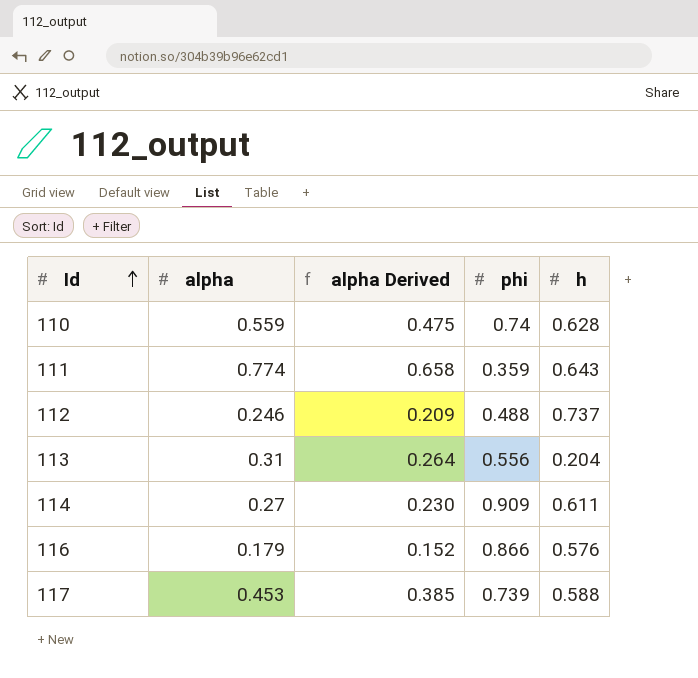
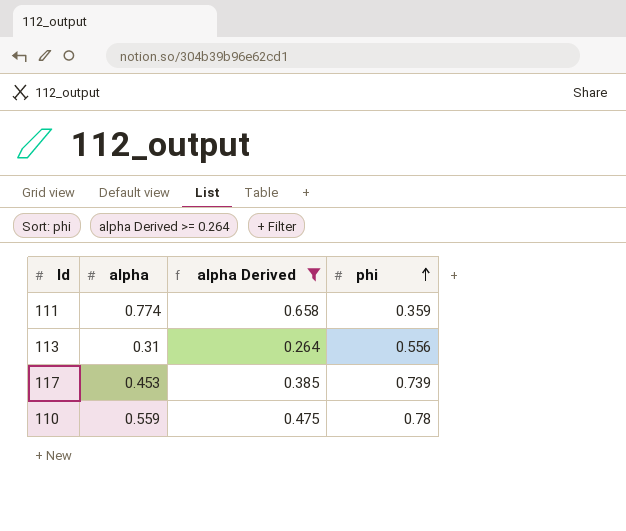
filter: none -> alpha Derived >= 0.264
row order: Id ascending -> phi ascending
column h | position: 5 -> none
110 | phi: 0.74 -> 0.78

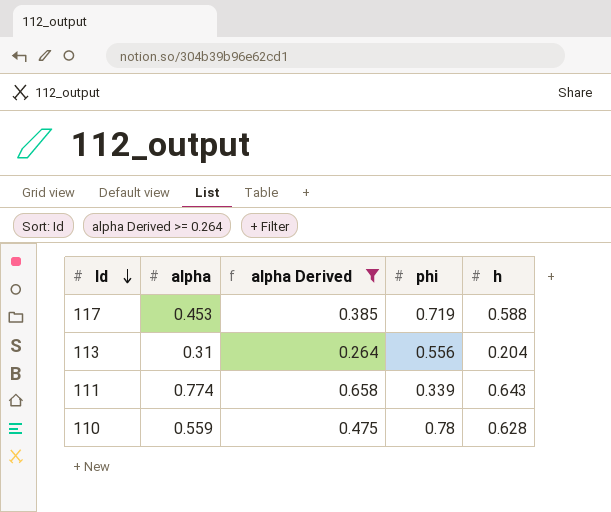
row order: phi ascending -> Id descending
column h | position: none -> 5
117 | phi: 0.739 -> 0.719
111 | phi: 0.359 -> 0.339

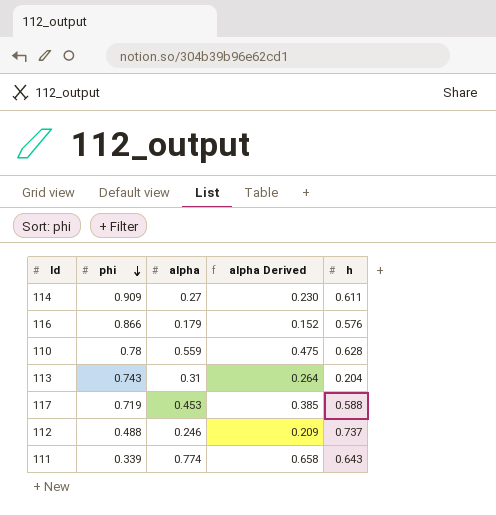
filter: alpha Derived >= 0.264 -> none
row order: Id descending -> phi descending
column phi | position: 4 -> 2
113 | phi: 0.556 -> 0.743

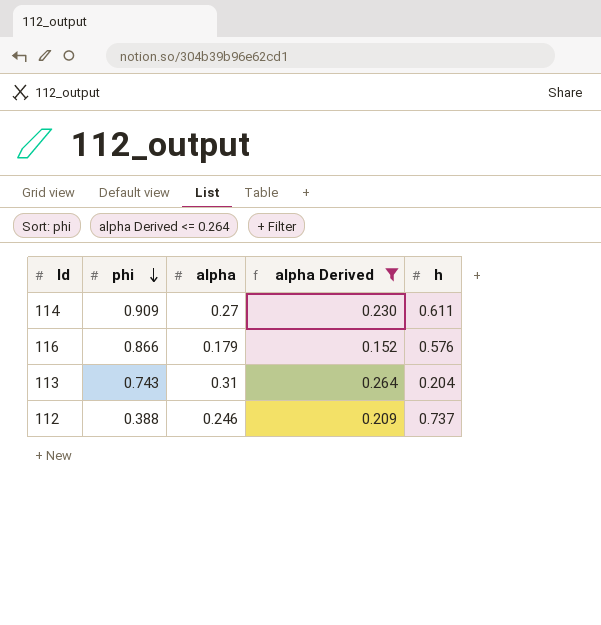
filter: none -> alpha Derived <= 0.264
112 | phi: 0.488 -> 0.388

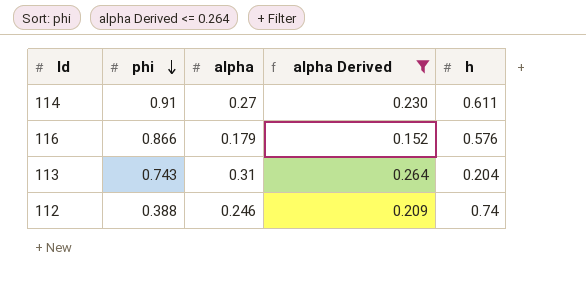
114 | phi: 0.909 -> 0.91
112 | h: 0.737 -> 0.74

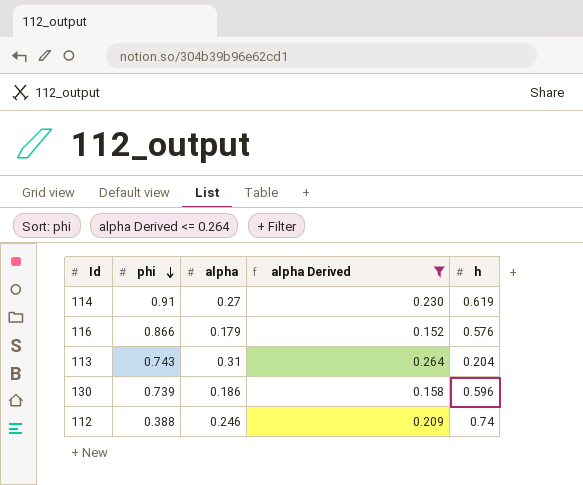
114 | h: 0.611 -> 0.619
row 130: none -> 0.739 | 0.186 | 0.158 | 0.596

